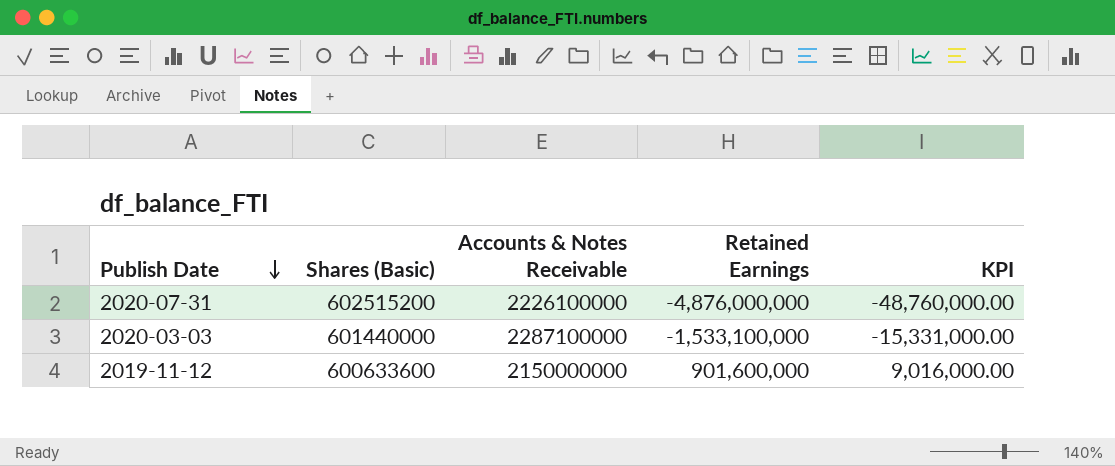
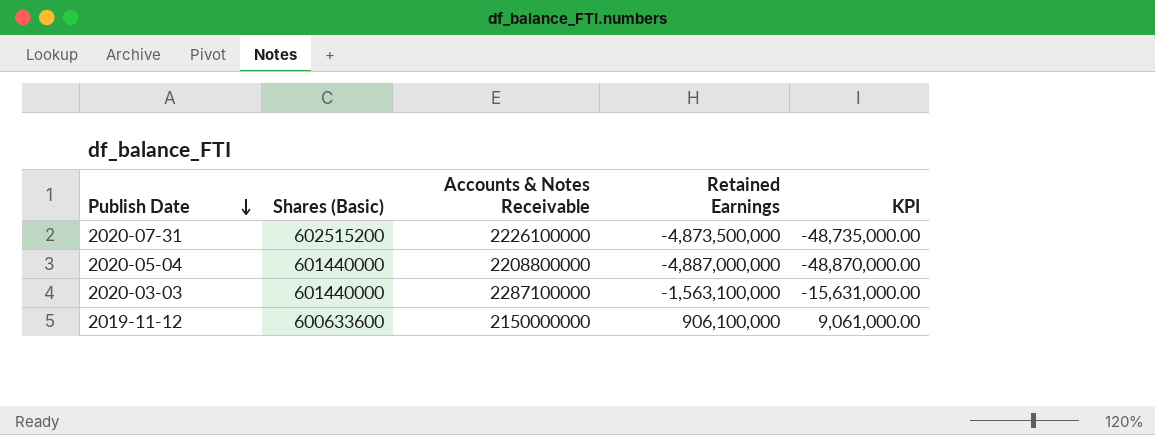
2020-07-31 | Retained Earnings: -4,876,000,000 -> -4,873,500,000
2020-07-31 | KPI: -48,760,000.00 -> -48,735,000.00
row 2020-05-04: none -> 601440000 | 2208800000 | -4,887,000,000 | -48,870,000.00
2020-03-03 | Retained Earnings: -1,533,100,000 -> -1,563,100,000
2020-03-03 | KPI: -15,331,000.00 -> -15,631,000.00
2019-11-12 | Retained Earnings: 901,600,000 -> 906,100,000
2019-11-12 | KPI: 9,016,000.00 -> 9,061,000.00

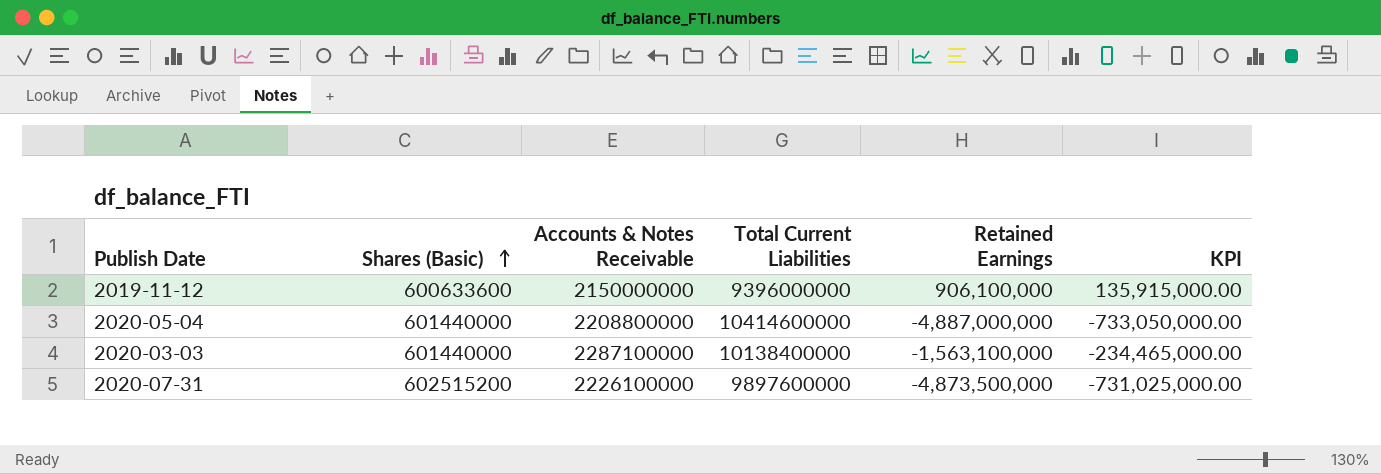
row order: Publish Date descending -> Shares (Basic) ascending
column Total Current Liabilities | position: none -> 4
column KPI | formula: [Retained Earnings] * 0.01 -> [Retained Earnings] * 0.15

